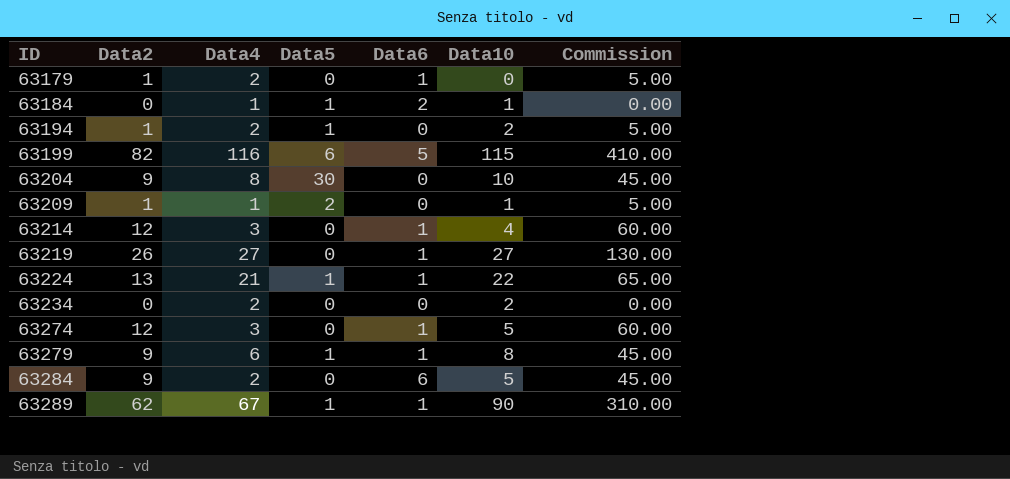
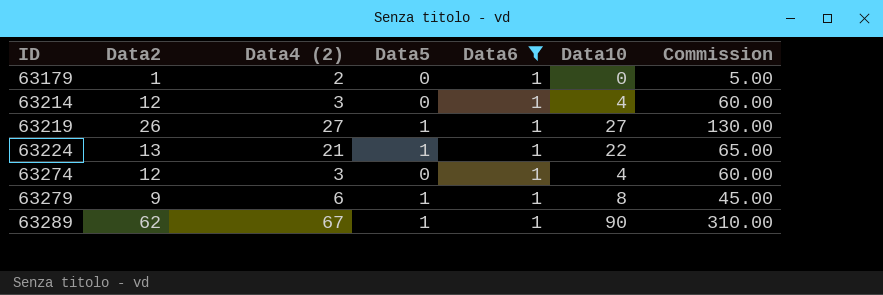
filter: none -> Data6 = 1
column name: Data4 -> Data4 (2)
63219 | Data5: 0 -> 1
63274 | Data10: 5 -> 4

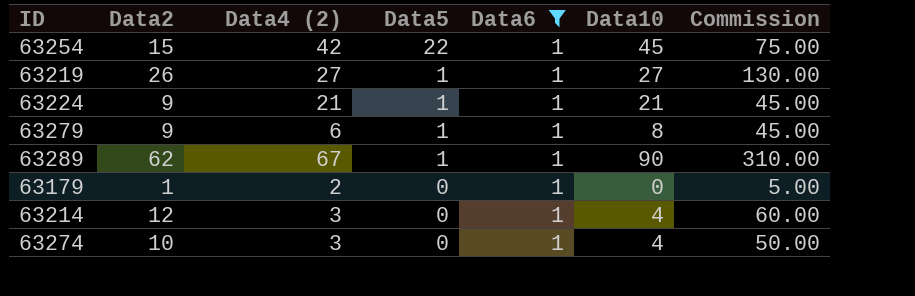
row order: ID ascending -> Data5 descending
row 63254: none -> 15 | 42 | 22 | 1 | 45 | 75.00
63224 | Data2: 13 -> 9
63224 | Data10: 22 -> 21
63224 | Commission: 65.00 -> 45.00
63274 | Data2: 12 -> 10
63274 | Commission: 60.00 -> 50.00

